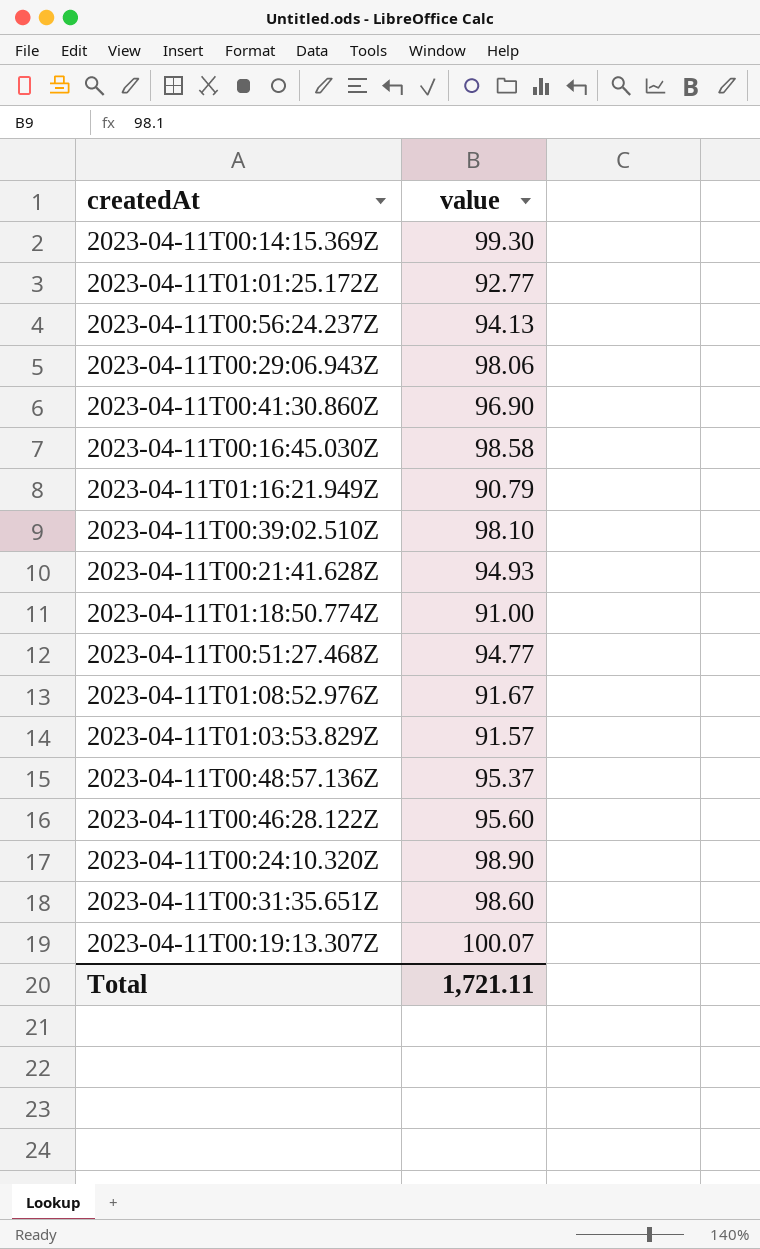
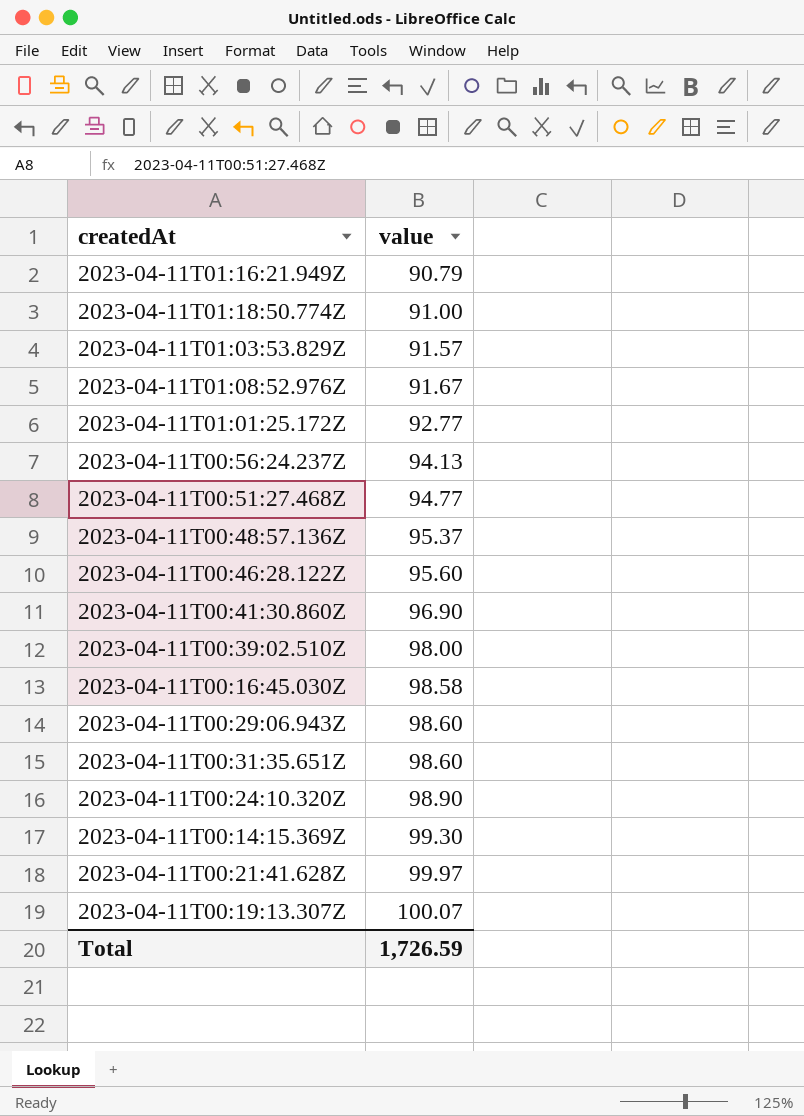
row order: none -> value ascending
2023-04-11T00:39:02.510Z | value: 98.10 -> 98.00
2023-04-11T00:29:06.943Z | value: 98.06 -> 98.60
2023-04-11T00:21:41.628Z | value: 94.93 -> 99.97
Total | value: 1,721.11 -> 1,726.59

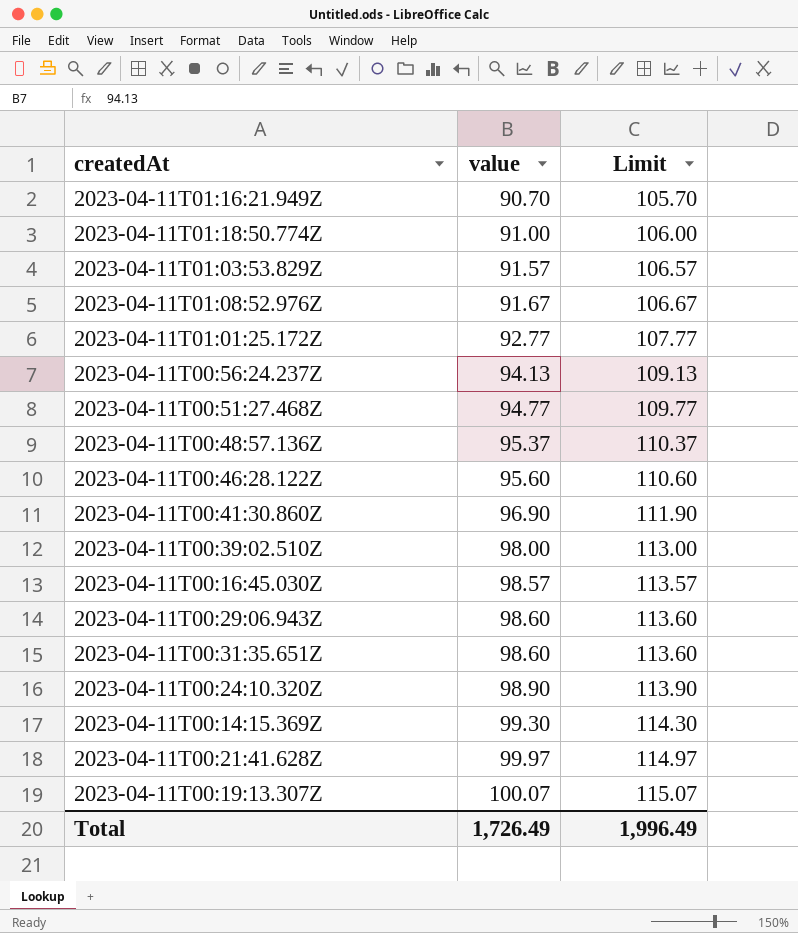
column Limit | formula: none -> [value] + 15
2023-04-11T01:16:21.949Z | value: 90.79 -> 90.70
2023-04-11T00:16:45.030Z | value: 98.58 -> 98.57
Total | value: 1,726.59 -> 1,726.49

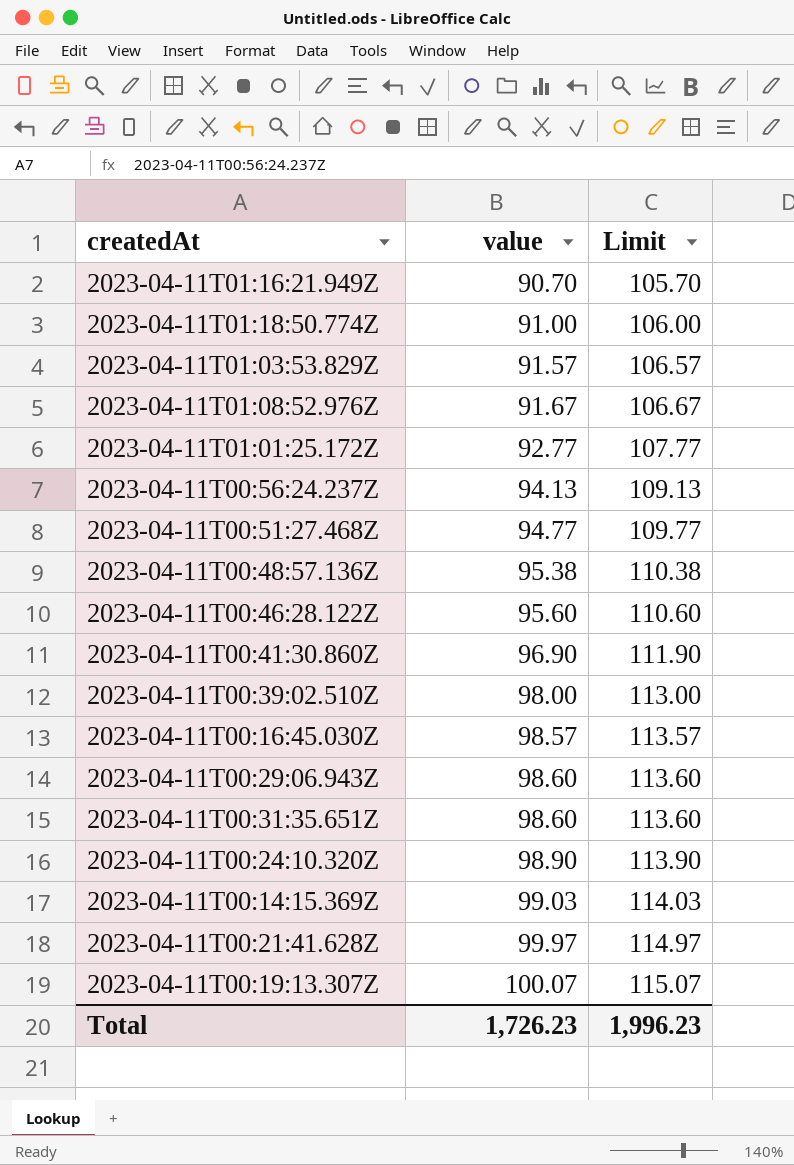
2023-04-11T00:48:57.136Z | value: 95.37 -> 95.38
2023-04-11T00:48:57.136Z | Limit: 110.37 -> 110.38
2023-04-11T00:14:15.369Z | value: 99.30 -> 99.03
2023-04-11T00:14:15.369Z | Limit: 114.30 -> 114.03
Total | value: 1,726.49 -> 1,726.23
Total | Limit: 1,996.49 -> 1,996.23

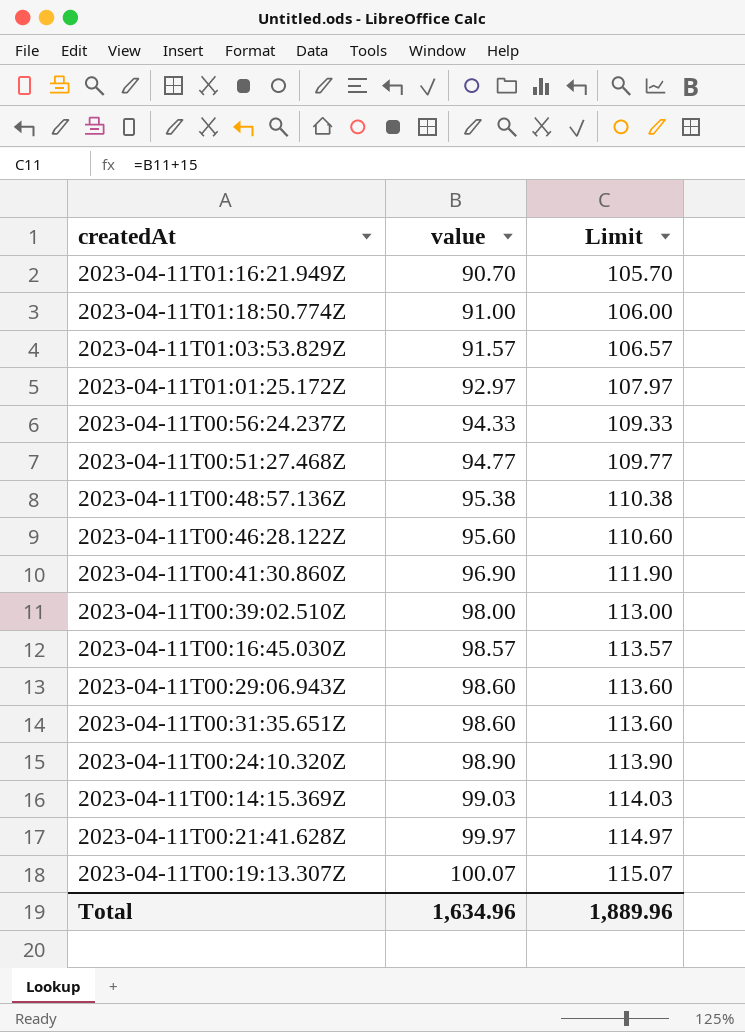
row 2023-04-11T01:08:52.976Z: 91.67 | 106.67 -> none
2023-04-11T01:01:25.172Z | value: 92.77 -> 92.97
2023-04-11T01:01:25.172Z | Limit: 107.77 -> 107.97
2023-04-11T00:56:24.237Z | value: 94.13 -> 94.33
2023-04-11T00:56:24.237Z | Limit: 109.13 -> 109.33
Total | value: 1,726.23 -> 1,634.96
Total | Limit: 1,996.23 -> 1,889.96

